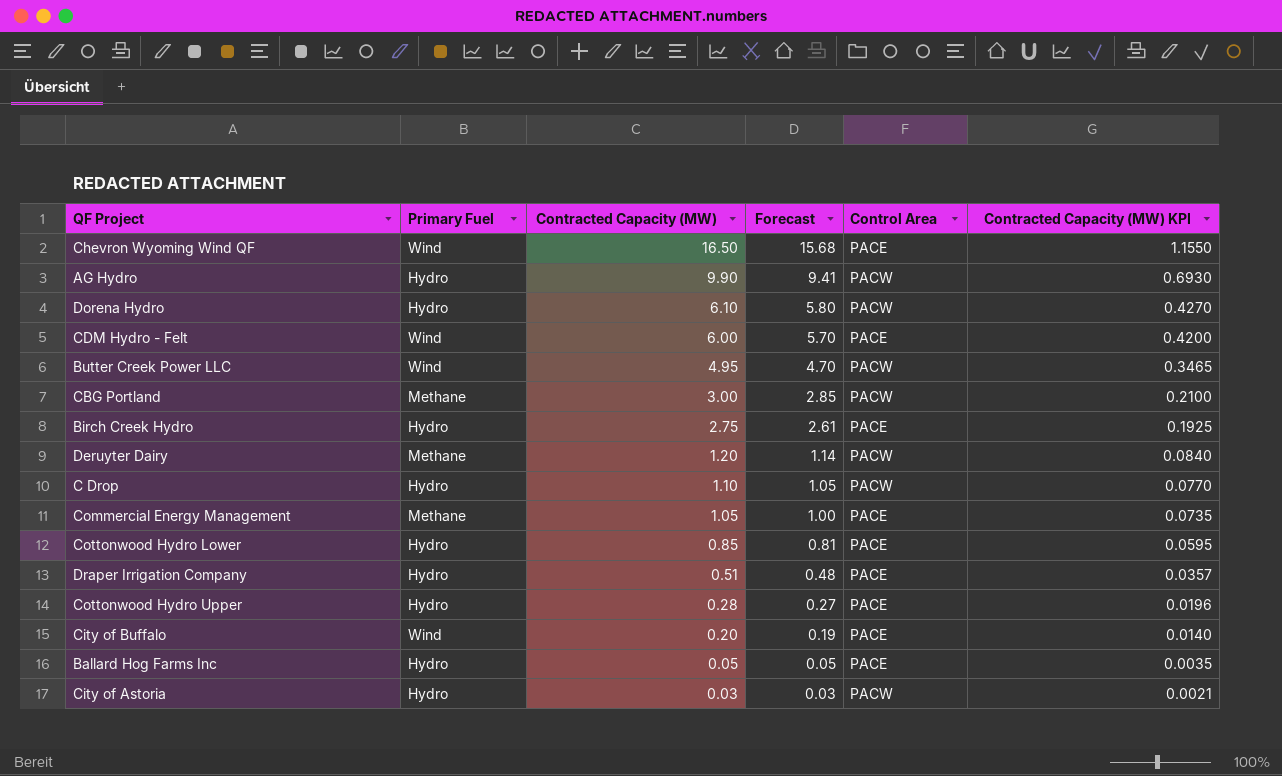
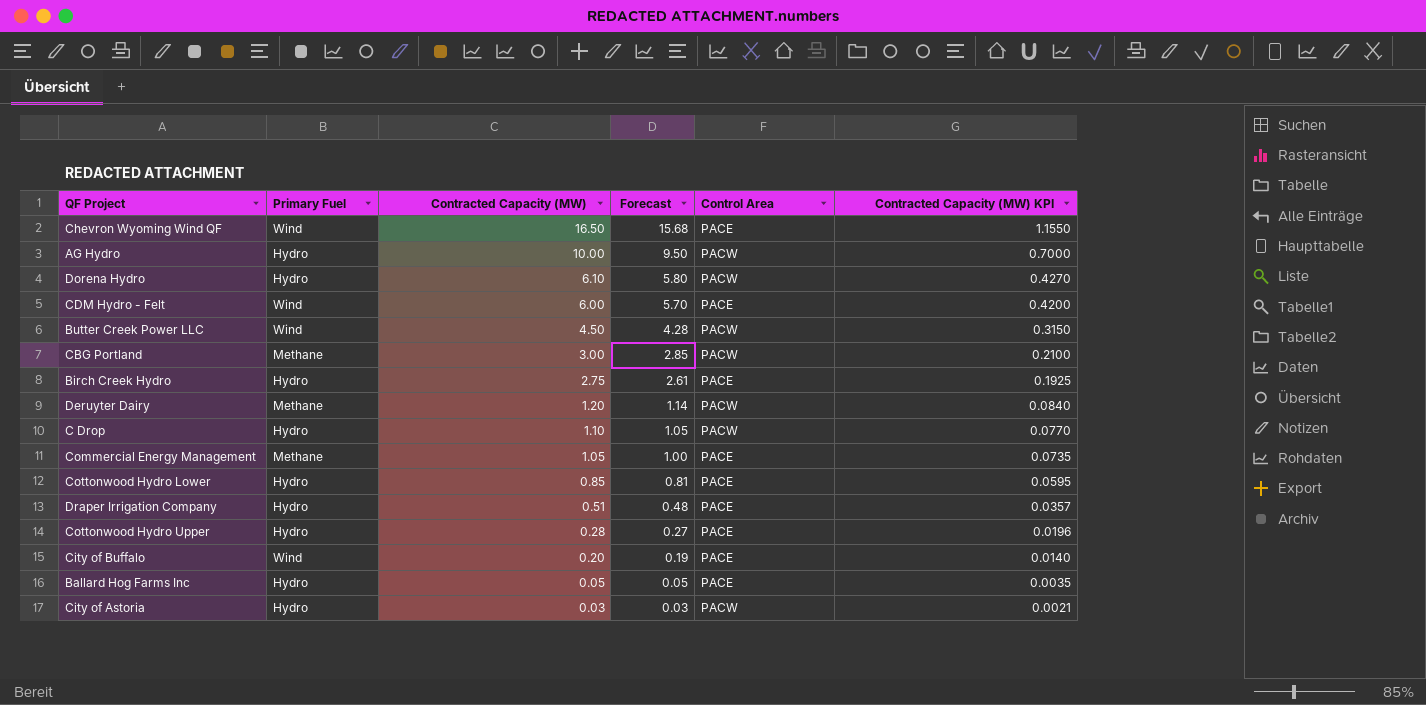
AG Hydro | Contracted Capacity (MW): 9.90 -> 10.00
AG Hydro | Forecast: 9.41 -> 9.50
AG Hydro | Contracted Capacity (MW) KPI: 0.6930 -> 0.7000
Butter Creek Power LLC | Contracted Capacity (MW): 4.95 -> 4.50
Butter Creek Power LLC | Forecast: 4.70 -> 4.28
Butter Creek Power LLC | Contracted Capacity (MW) KPI: 0.3465 -> 0.3150

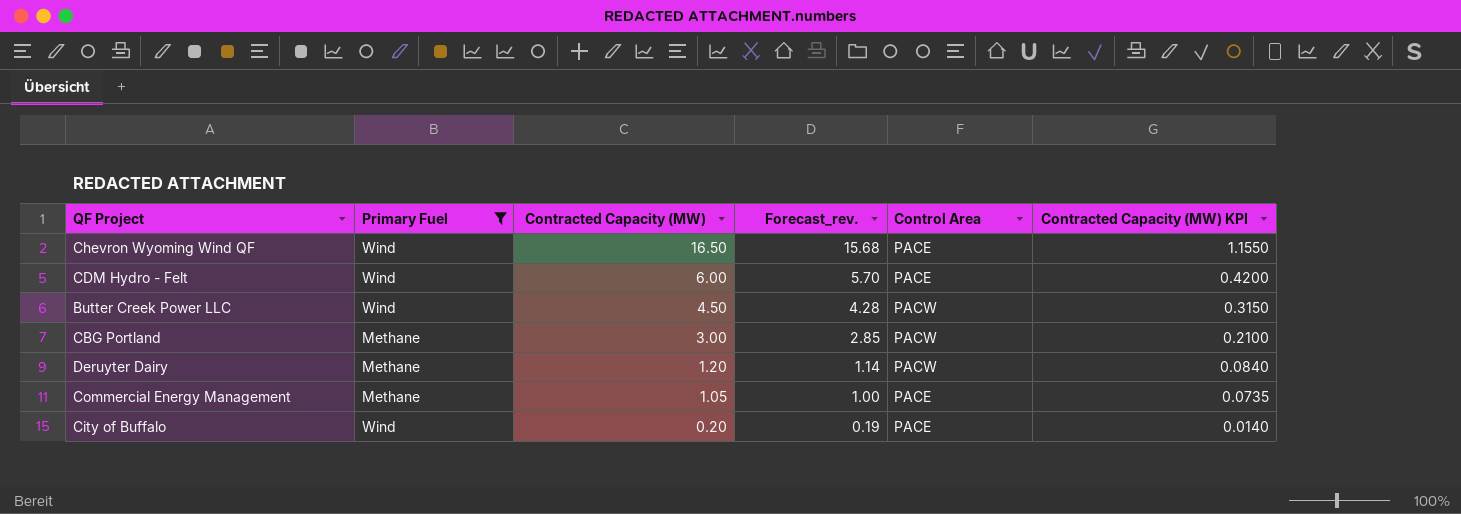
filter: none -> Primary Fuel != Hydro
column name: Forecast -> Forecast_rev.

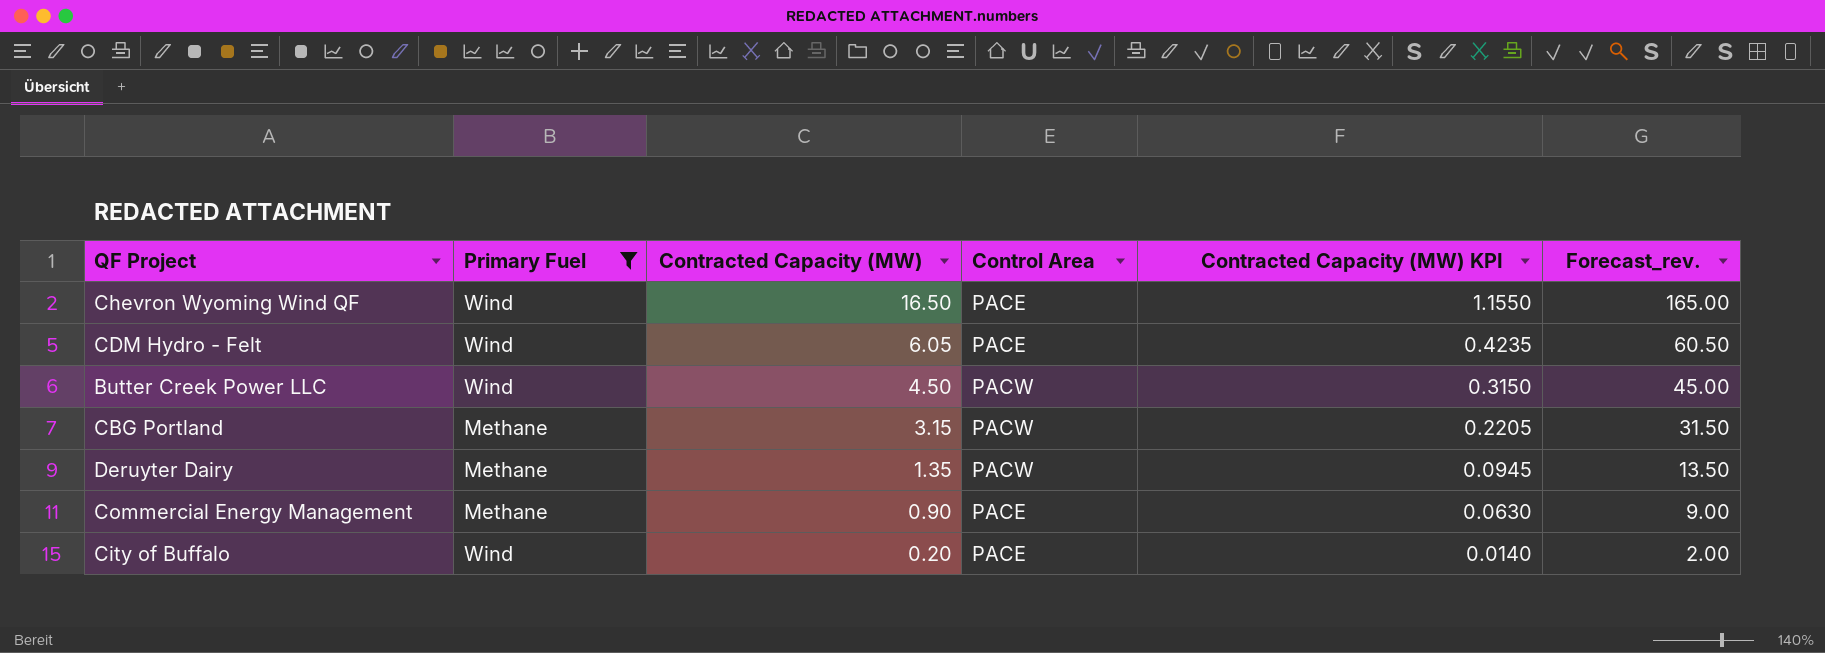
column Forecast_rev. | formula: [Contracted Capacity (MW)] * 0.95 -> [Contracted Capacity (MW)] * 10
column Forecast_rev. | position: 4 -> 6
CDM Hydro - Felt | Contracted Capacity (MW): 6.00 -> 6.05
CDM Hydro - Felt | Contracted Capacity (MW) KPI: 0.4200 -> 0.4235
CBG Portland | Contracted Capacity (MW): 3.00 -> 3.15
CBG Portland | Contracted Capacity (MW) KPI: 0.2100 -> 0.2205
Deruyter Dairy | Contracted Capacity (MW): 1.20 -> 1.35
Deruyter Dairy | Contracted Capacity (MW) KPI: 0.0840 -> 0.0945
Commercial Energy Management | Contracted Capacity (MW): 1.05 -> 0.90
Commercial Energy Management | Contracted Capacity (MW) KPI: 0.0735 -> 0.0630

